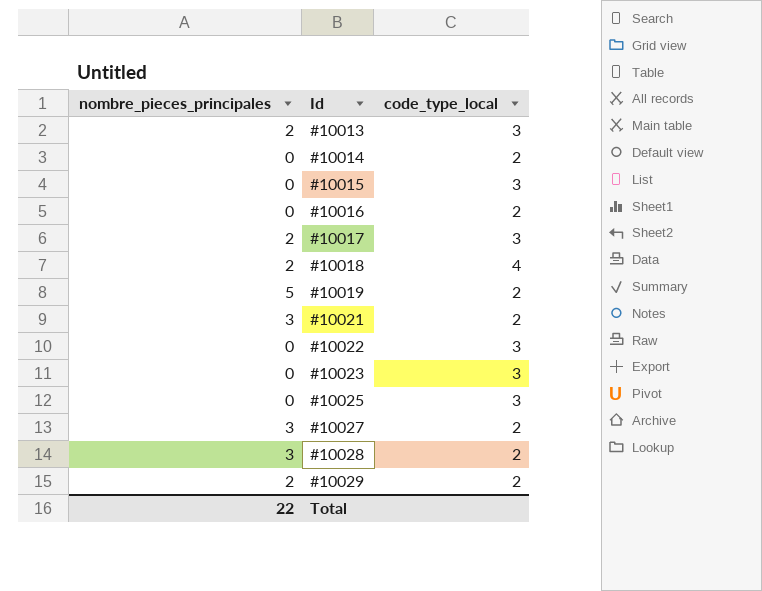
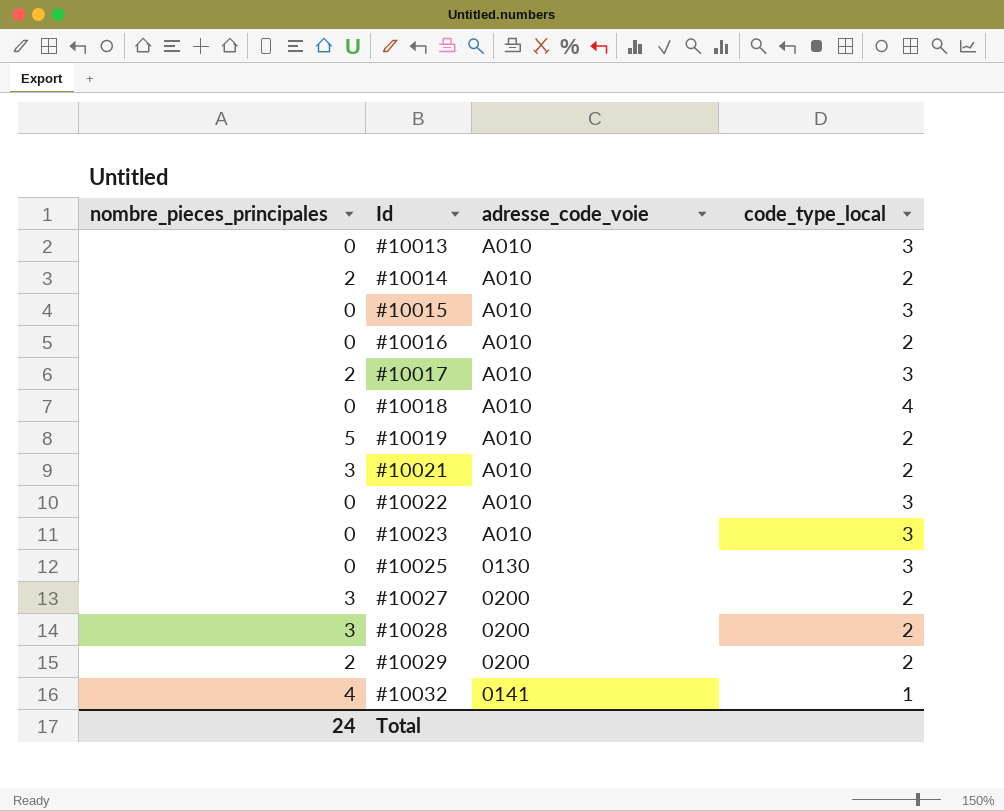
column adresse_code_voie | position: none -> 3
#10013 | nombre_pieces_principales: 2 -> 0
#10014 | nombre_pieces_principales: 0 -> 2
#10018 | nombre_pieces_principales: 2 -> 0
row #10032: none -> 4 | 0141 | 1
Total | nombre_pieces_principales: 22 -> 24

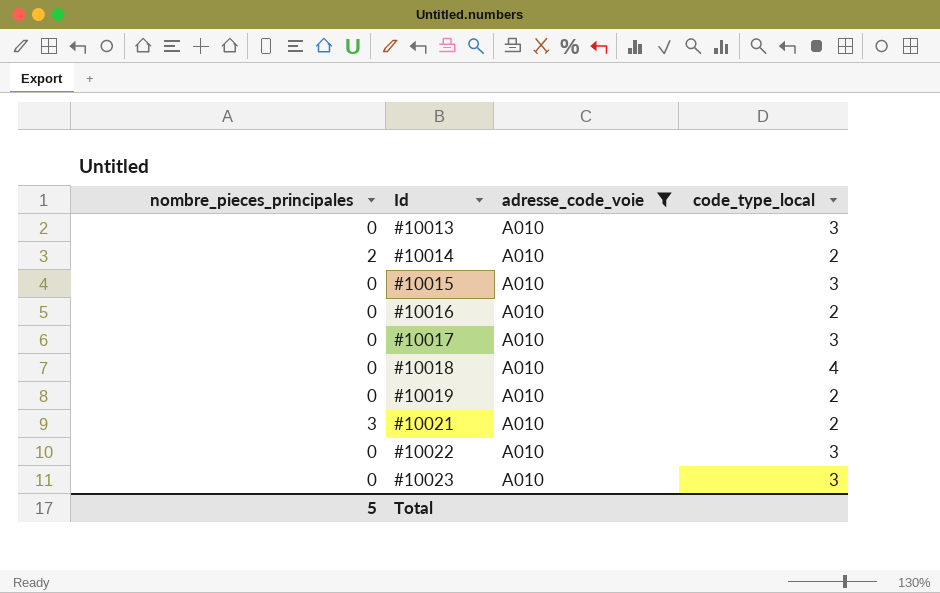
filter: none -> adresse_code_voie = A010
#10017 | nombre_pieces_principales: 2 -> 0
#10019 | nombre_pieces_principales: 5 -> 0
Total | nombre_pieces_principales: 24 -> 5

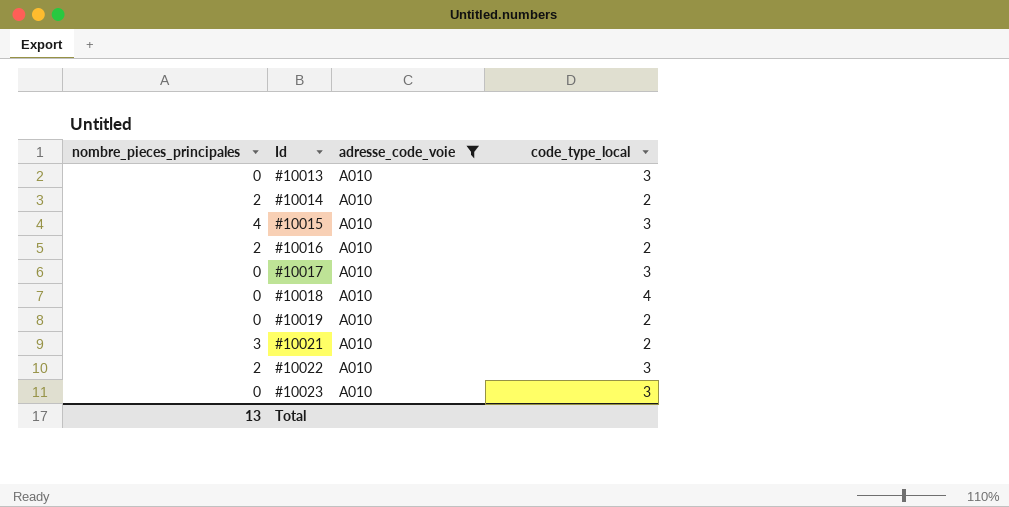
#10015 | nombre_pieces_principales: 0 -> 4
#10016 | nombre_pieces_principales: 0 -> 2
#10022 | nombre_pieces_principales: 0 -> 2
Total | nombre_pieces_principales: 5 -> 13

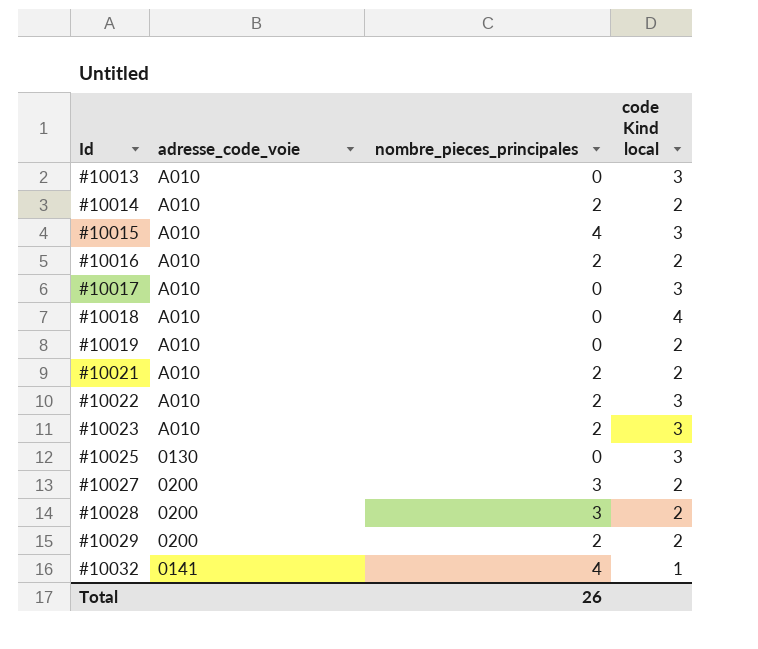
filter: adresse_code_voie = A010 -> none
column nombre_pieces_principales | position: 1 -> 3
column name: code_type_local -> code Kind local
#10021 | nombre_pieces_principales: 3 -> 2
#10023 | nombre_pieces_principales: 0 -> 2
Total | nombre_pieces_principales: 13 -> 26

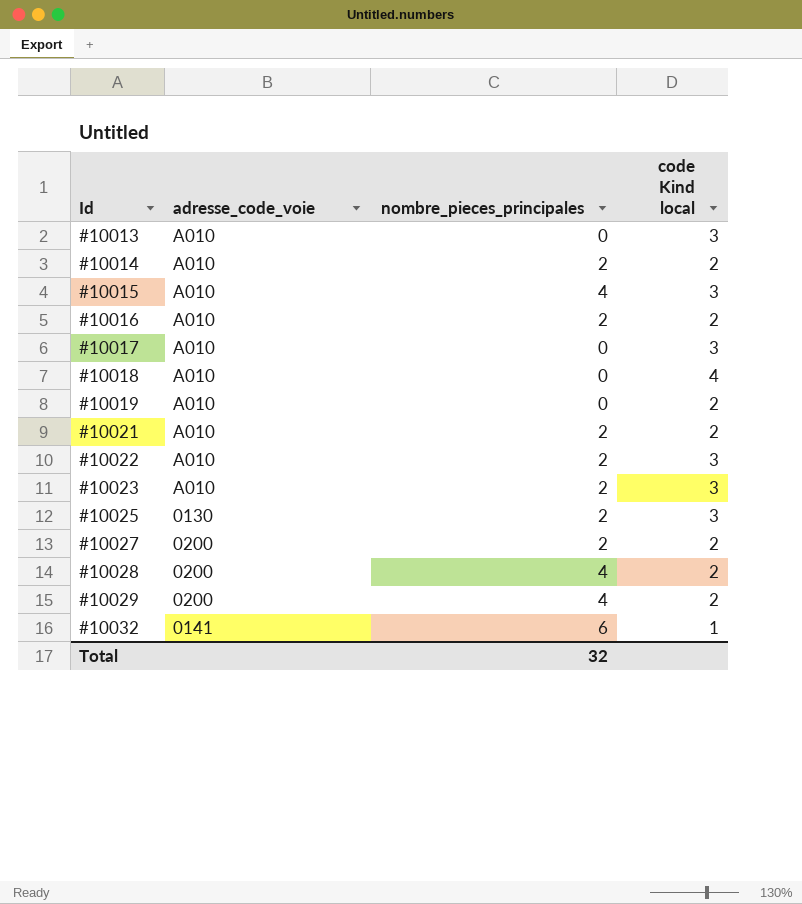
#10025 | nombre_pieces_principales: 0 -> 2
#10027 | nombre_pieces_principales: 3 -> 2
#10028 | nombre_pieces_principales: 3 -> 4
#10029 | nombre_pieces_principales: 2 -> 4
#10032 | nombre_pieces_principales: 4 -> 6
Total | nombre_pieces_principales: 26 -> 32

